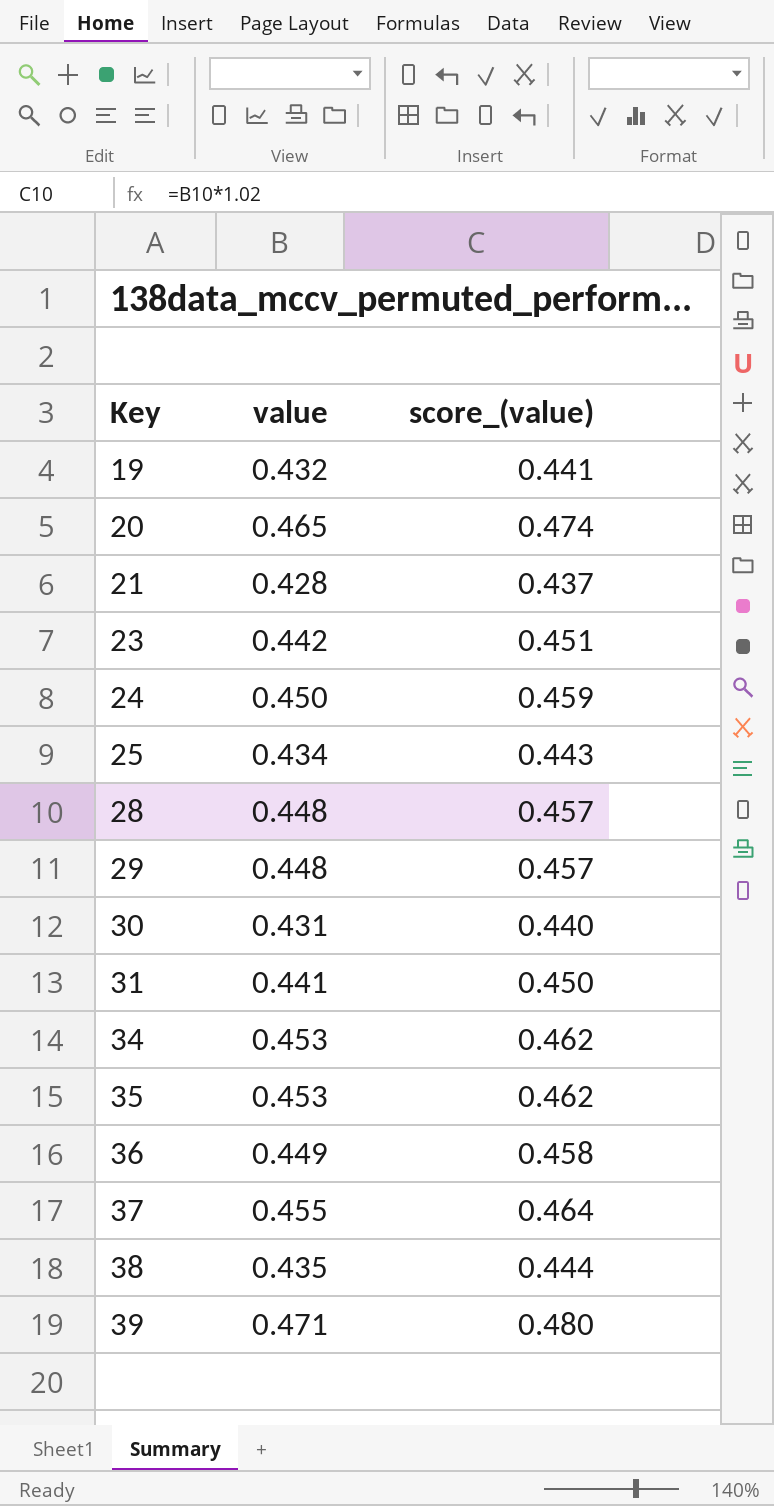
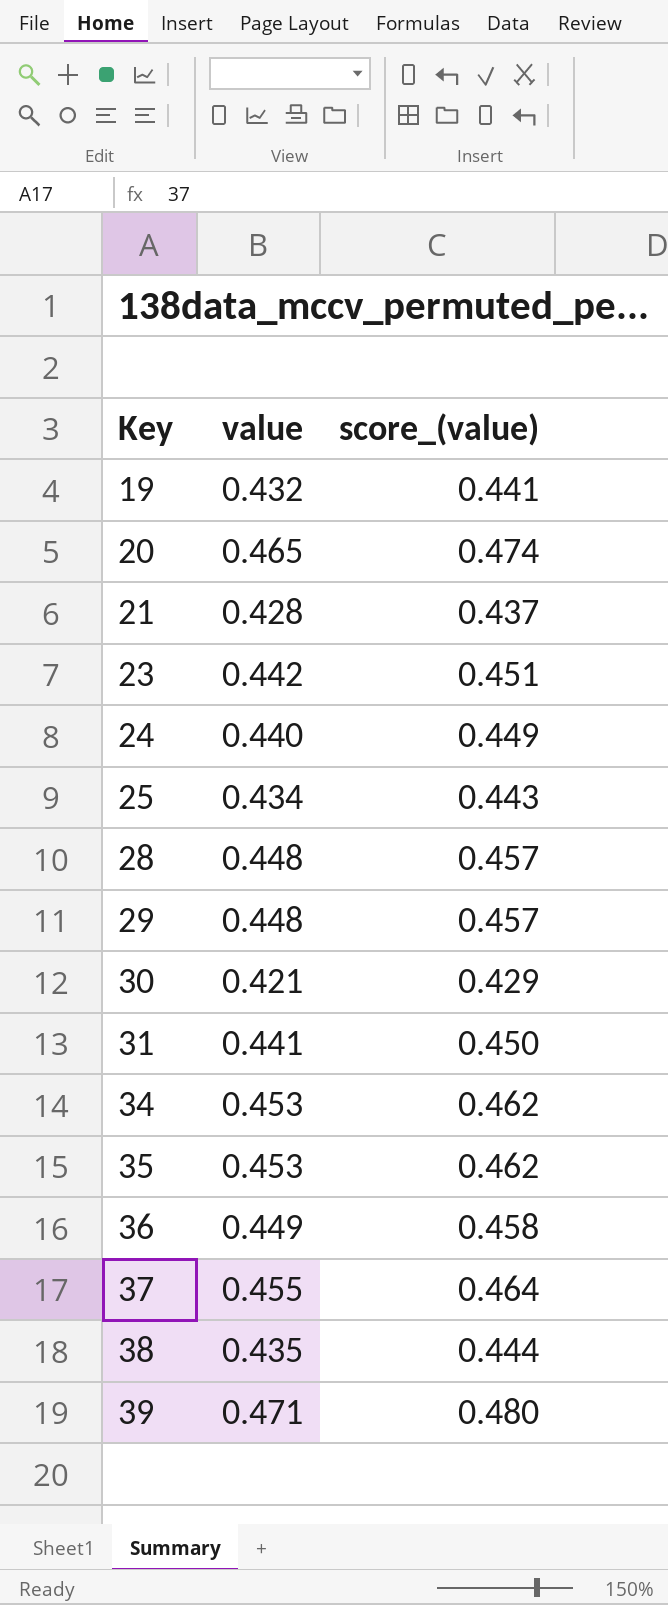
24 | value: 0.450 -> 0.440
24 | score_(value): 0.459 -> 0.449
30 | value: 0.431 -> 0.421
30 | score_(value): 0.440 -> 0.429

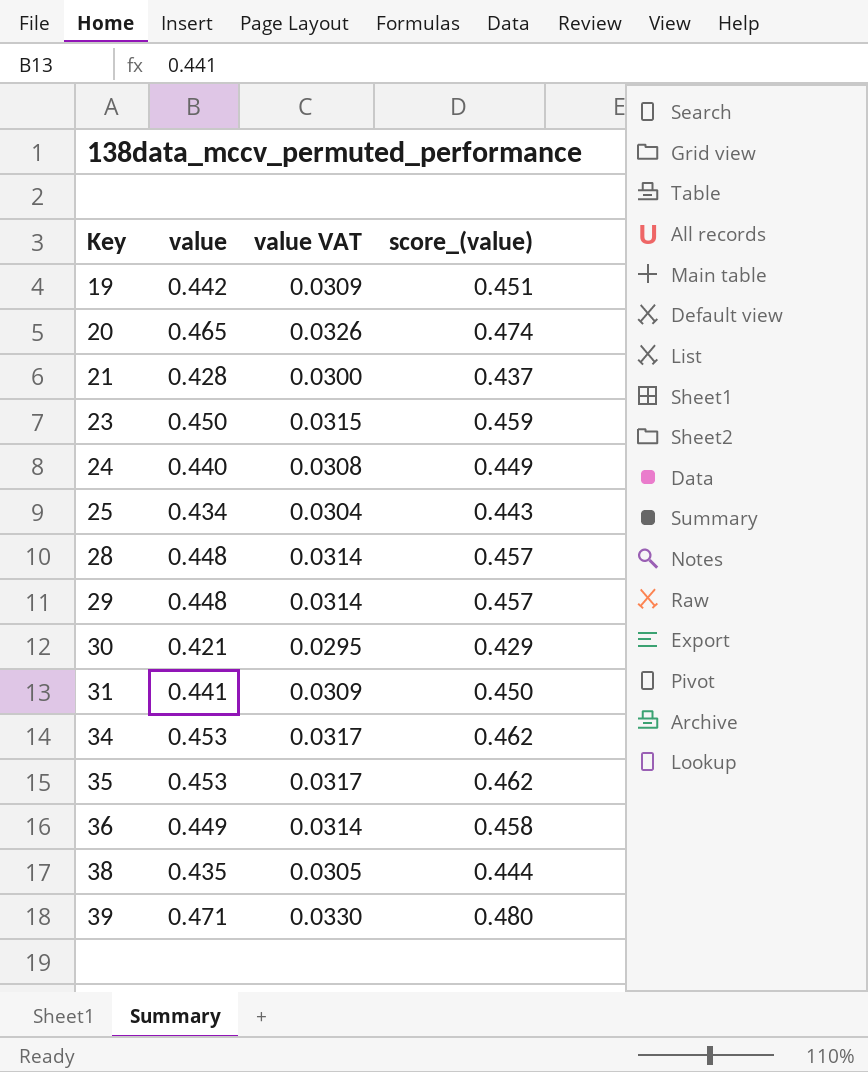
column value VAT | formula: none -> [value] * 0.07
row 37: 0.455 | 0.464 -> none
19 | value: 0.432 -> 0.442
19 | score_(value): 0.441 -> 0.451
23 | value: 0.442 -> 0.450
23 | score_(value): 0.451 -> 0.459

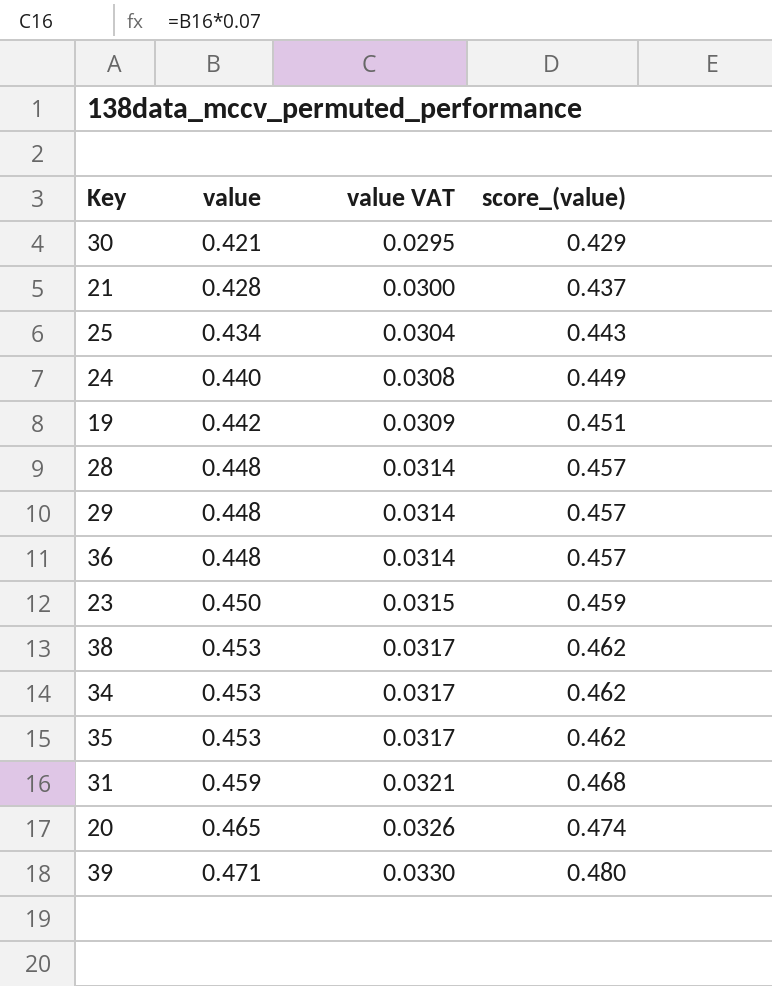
row order: Key ascending -> value ascending
36 | value: 0.449 -> 0.448
36 | score_(value): 0.458 -> 0.457
38 | value: 0.435 -> 0.453
38 | value VAT: 0.0305 -> 0.0317
38 | score_(value): 0.444 -> 0.462
31 | value: 0.441 -> 0.459
31 | value VAT: 0.0309 -> 0.0321
31 | score_(value): 0.450 -> 0.468

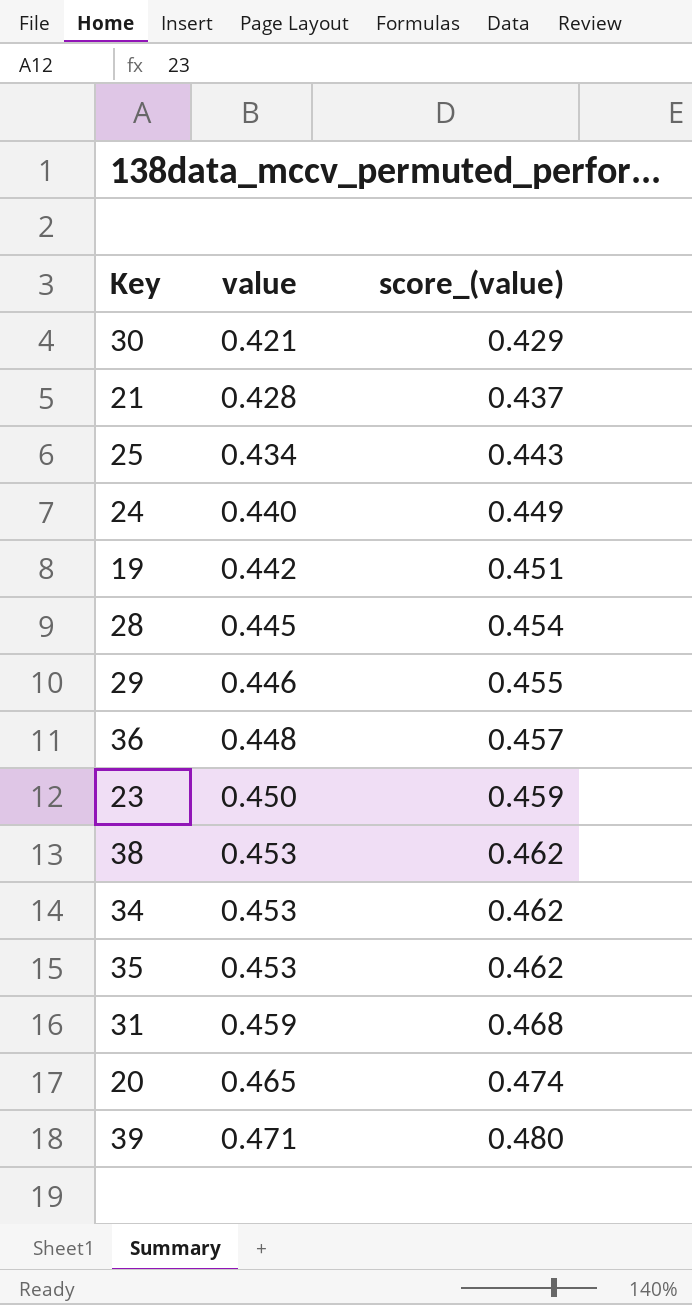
column value VAT | formula: [value] * 0.07 -> none
28 | value: 0.448 -> 0.445
28 | score_(value): 0.457 -> 0.454
29 | value: 0.448 -> 0.446
29 | score_(value): 0.457 -> 0.455

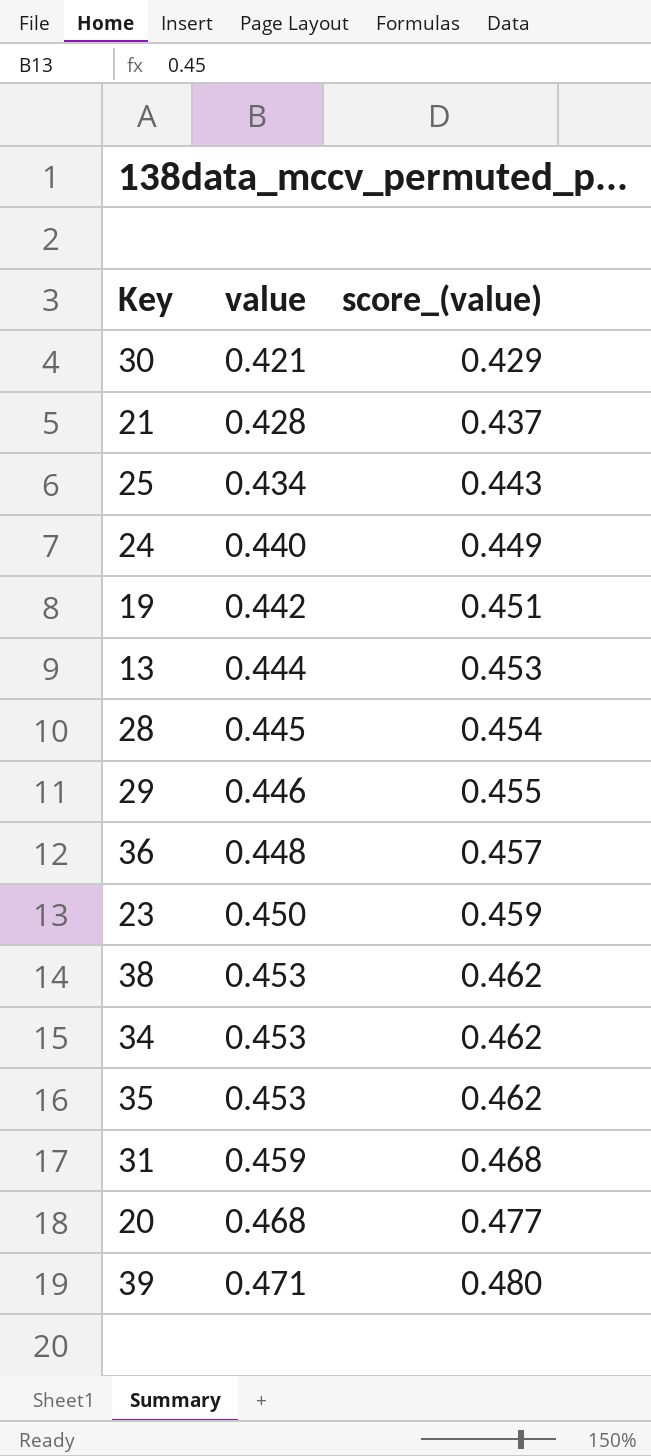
row 13: none -> 0.444 | 0.453
20 | value: 0.465 -> 0.468
20 | score_(value): 0.474 -> 0.477

